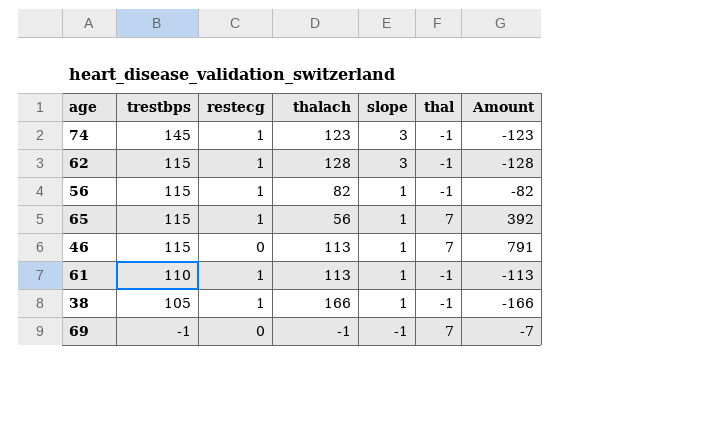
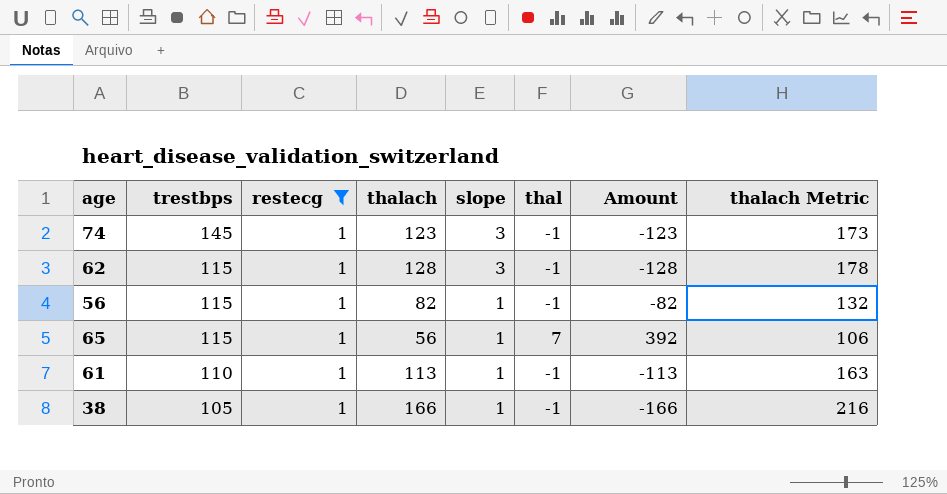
filter: none -> restecg = 1
column thalach Metric | formula: none -> [thalach] + 50

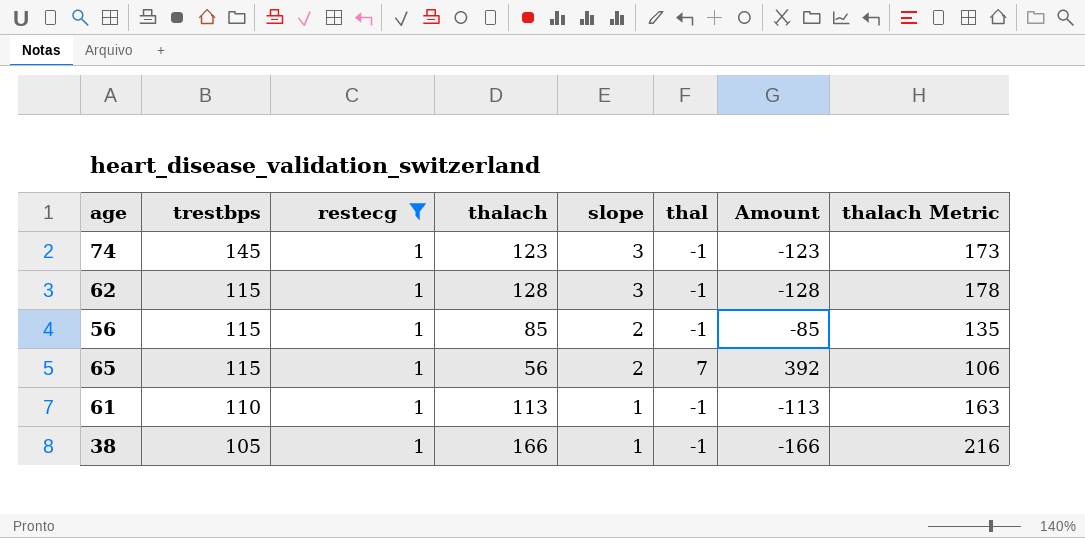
56 | thalach: 82 -> 85
56 | slope: 1 -> 2
56 | Amount: -82 -> -85
56 | thalach Metric: 132 -> 135
65 | slope: 1 -> 2

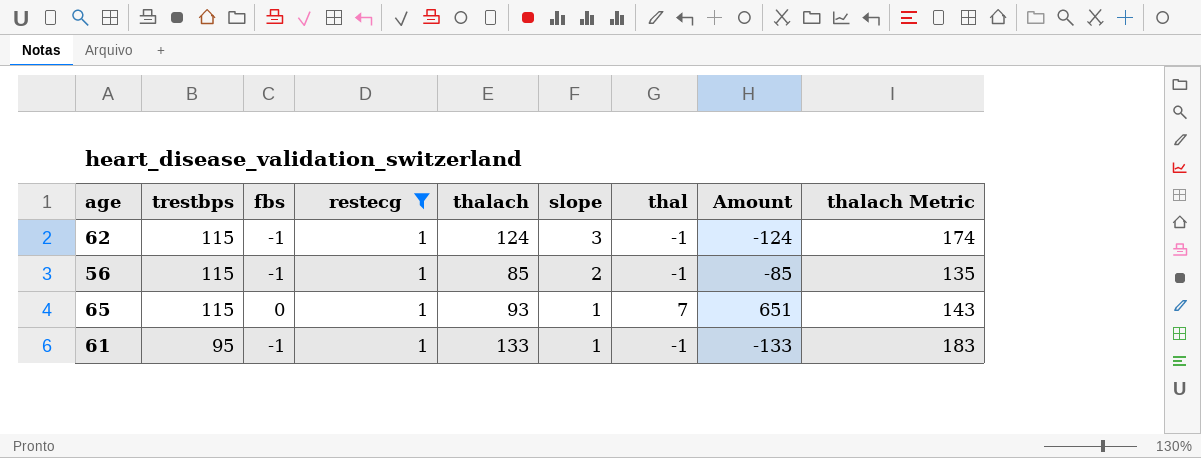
column fbs | position: none -> 3
row 74: 145 | 1 | 123 | 3 | -1 | -123 | 173 -> none
row 38: 105 | 1 | 166 | 1 | -1 | -166 | 216 -> none
62 | thalach: 128 -> 124
62 | Amount: -128 -> -124
62 | thalach Metric: 178 -> 174
65 | thalach: 56 -> 93
65 | slope: 2 -> 1
65 | Amount: 392 -> 651
65 | thalach Metric: 106 -> 143
61 | trestbps: 110 -> 95
61 | thalach: 113 -> 133
61 | Amount: -113 -> -133
61 | thalach Metric: 163 -> 183

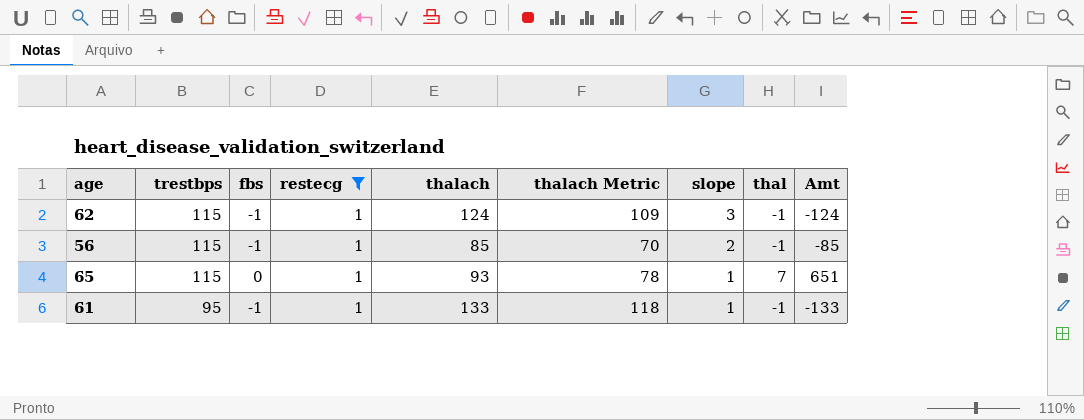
column thalach Metric | formula: [thalach] + 50 -> [thalach] - 15
column thalach Metric | position: 9 -> 6
column name: Amount -> Amt

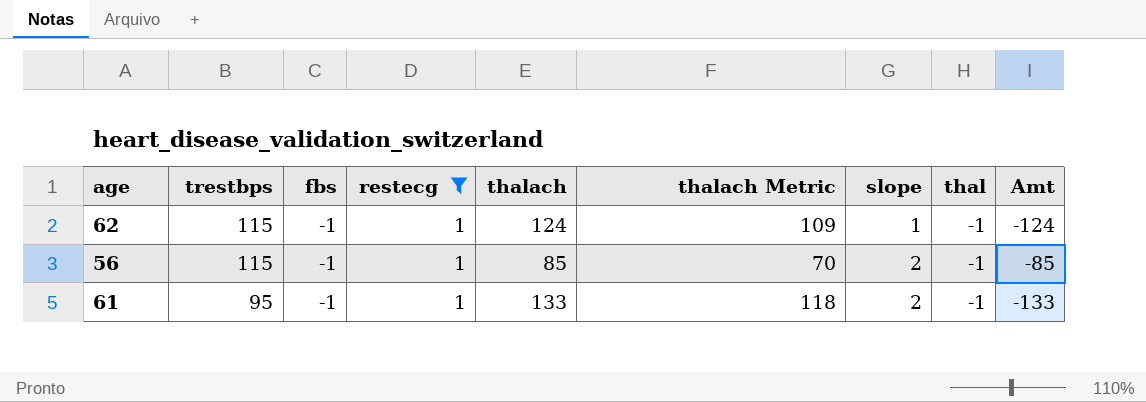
row 65: 115 | 0 | 1 | 93 | 78 | 1 | 7 | 651 -> none
62 | slope: 3 -> 1
61 | slope: 1 -> 2

